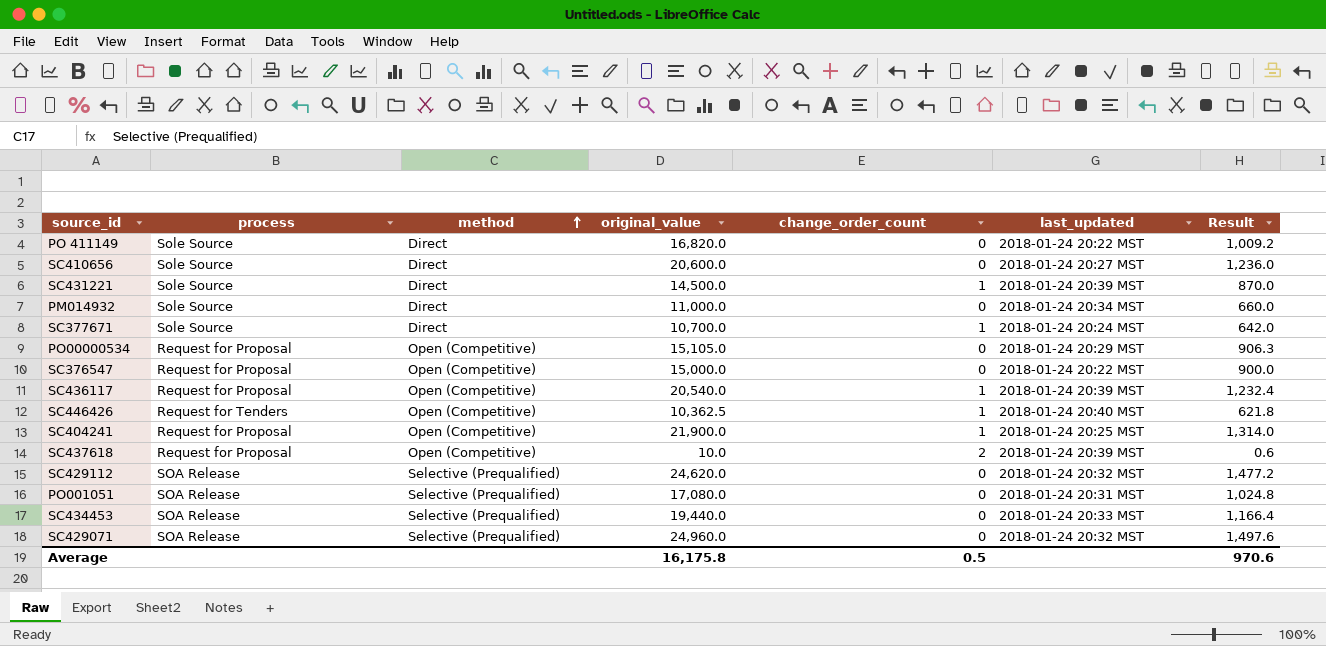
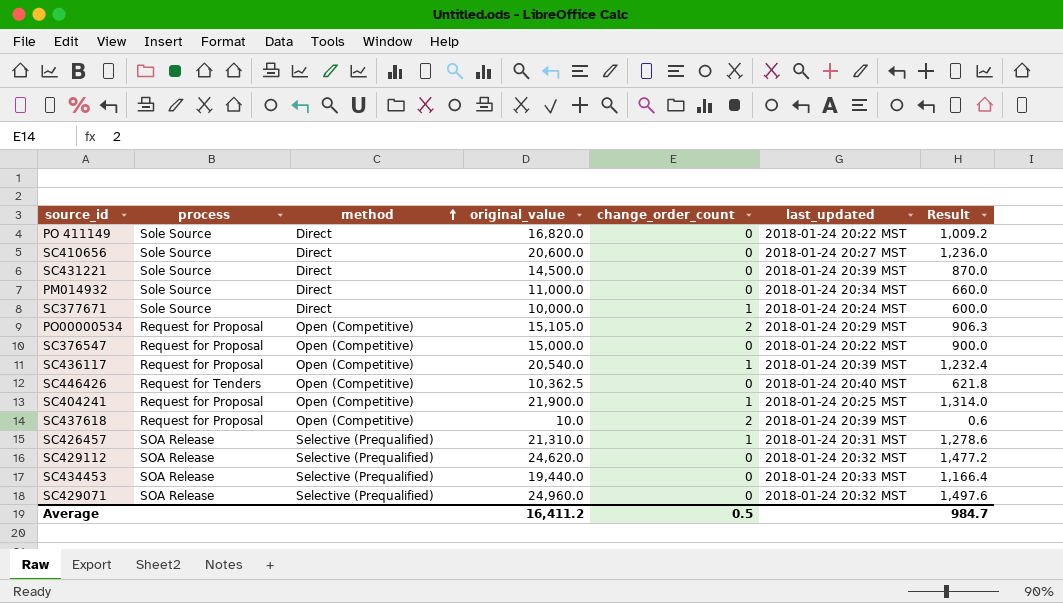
row PO001051: SOA Release | Selective (Prequalified) | 17,080.0 | 0 | 2018-01-24 20:31 MST | 1,024.8 -> none
SC431221 | change_order_count: 1 -> 0
SC377671 | original_value: 10,700.0 -> 10,000.0
SC377671 | Result: 642.0 -> 600.0
PO00000534 | change_order_count: 0 -> 2
SC446426 | change_order_count: 1 -> 0
row SC426457: none -> SOA Release | Selective (Prequalified) | 21,310.0 | 1 | 2018-01-24 20:31 MST | 1,278.6
Average | original_value: 16,175.8 -> 16,411.2
Average | Result: 970.6 -> 984.7

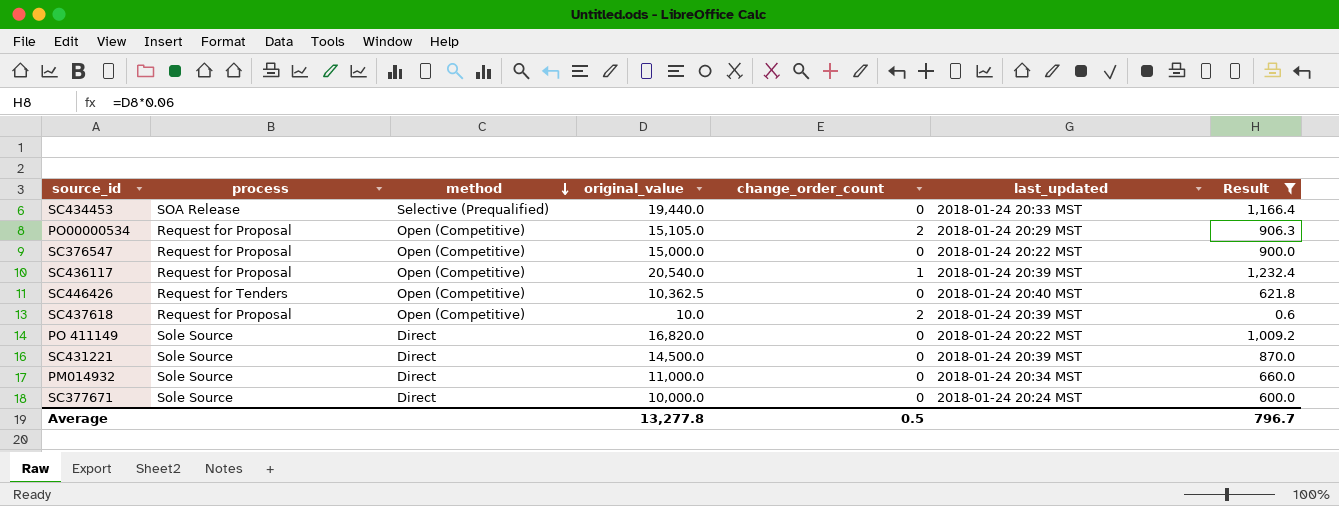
filter: none -> Result <= 1,232.4
row order: method ascending -> method descending
SC377671 | change_order_count: 1 -> 0
Average | original_value: 16,411.2 -> 13,277.8
Average | Result: 984.7 -> 796.7

